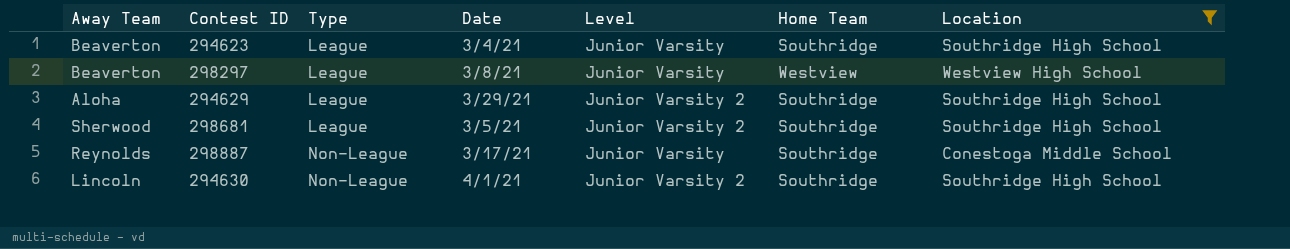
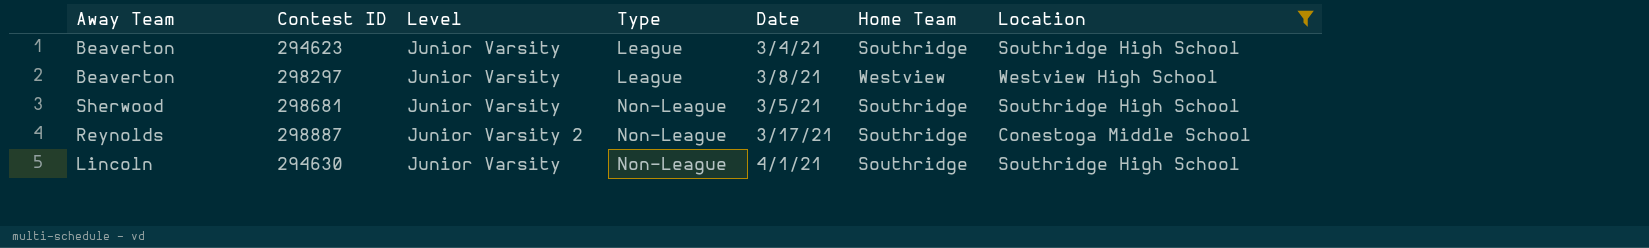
column Level | position: 5 -> 3
row 294629: Aloha | League | 3/29/21 | Junior Varsity 2 | Southridge | Southridge High School -> none
298681 | Level: Junior Varsity 2 -> Junior Varsity
298681 | Type: League -> Non-League
298887 | Level: Junior Varsity -> Junior Varsity 2
294630 | Level: Junior Varsity 2 -> Junior Varsity

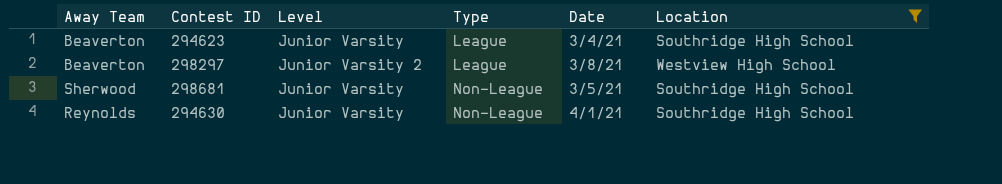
column Home Team | position: 6 -> none
row 298887: Reynolds | Junior Varsity 2 | Non-League | 3/17/21 | Southridge | Conestoga Middle School -> none
298297 | Level: Junior Varsity -> Junior Varsity 2
294630 | Away Team: Lincoln -> Reynolds

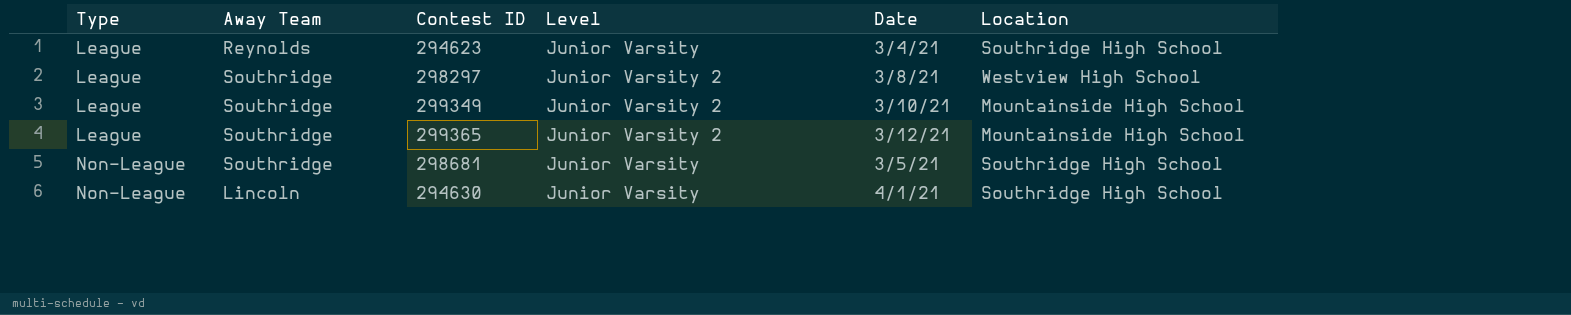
filter: Location != Mountainside High School -> none
column Type | position: 4 -> 1
294623 | Away Team: Beaverton -> Reynolds
298297 | Away Team: Beaverton -> Southridge
298681 | Away Team: Sherwood -> Southridge
294630 | Away Team: Reynolds -> Lincoln

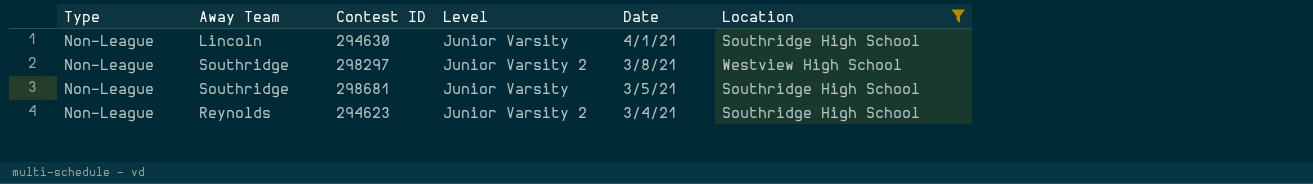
filter: none -> Location != Mountainside High School
row order: Type ascending -> Date descending
298297 | Type: League -> Non-League
294623 | Type: League -> Non-League
294623 | Level: Junior Varsity -> Junior Varsity 2

